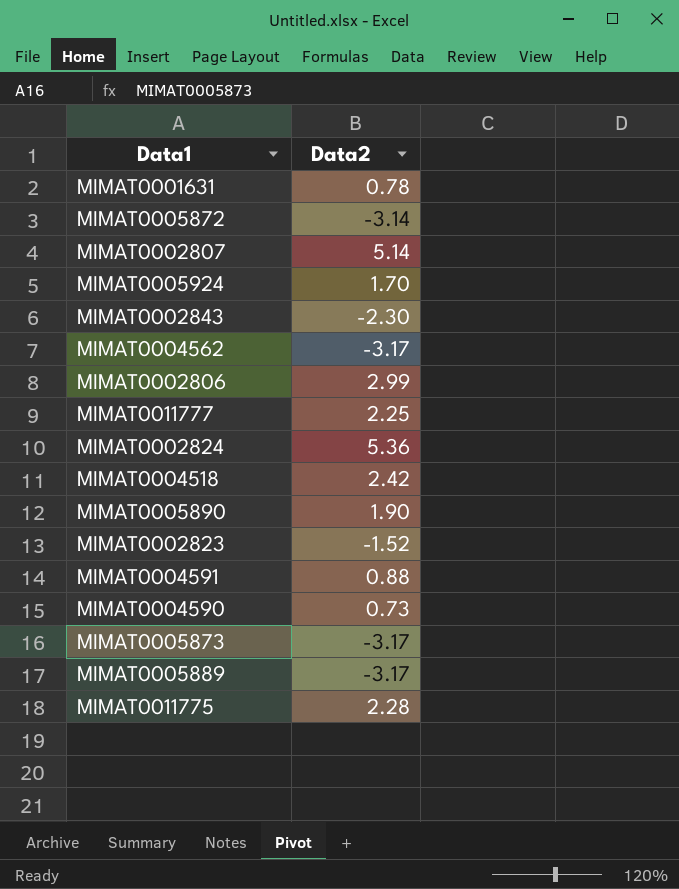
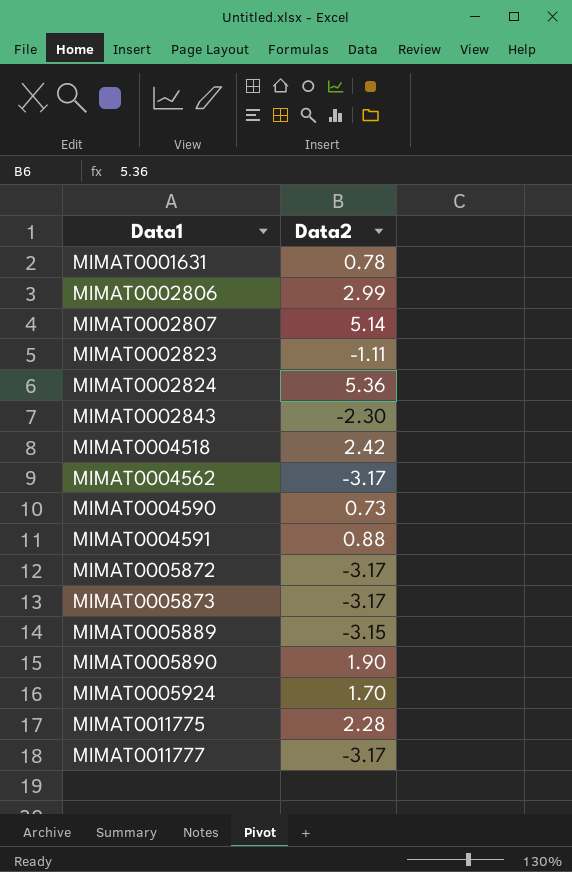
row order: none -> Data1 ascending
MIMAT0002823 | Data2: -1.52 -> -1.11
MIMAT0005872 | Data2: -3.14 -> -3.17
MIMAT0005889 | Data2: -3.17 -> -3.15
MIMAT0011777 | Data2: 2.25 -> -3.17

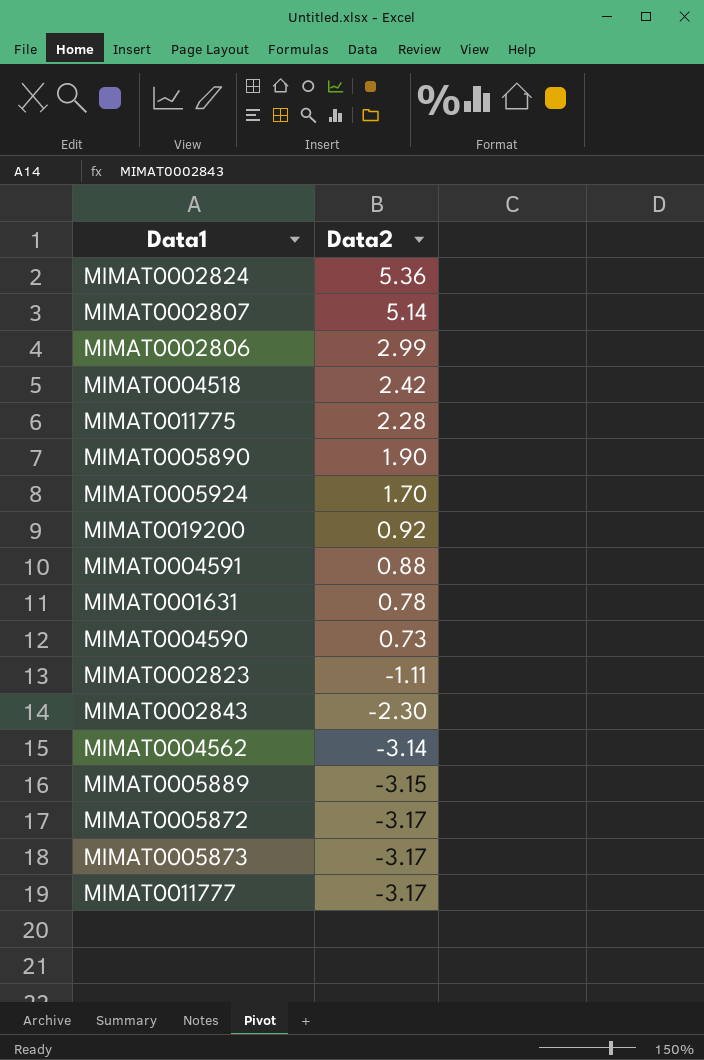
row order: Data1 ascending -> Data2 descending
row MIMAT0019200: none -> 0.92
MIMAT0004562 | Data2: -3.17 -> -3.14

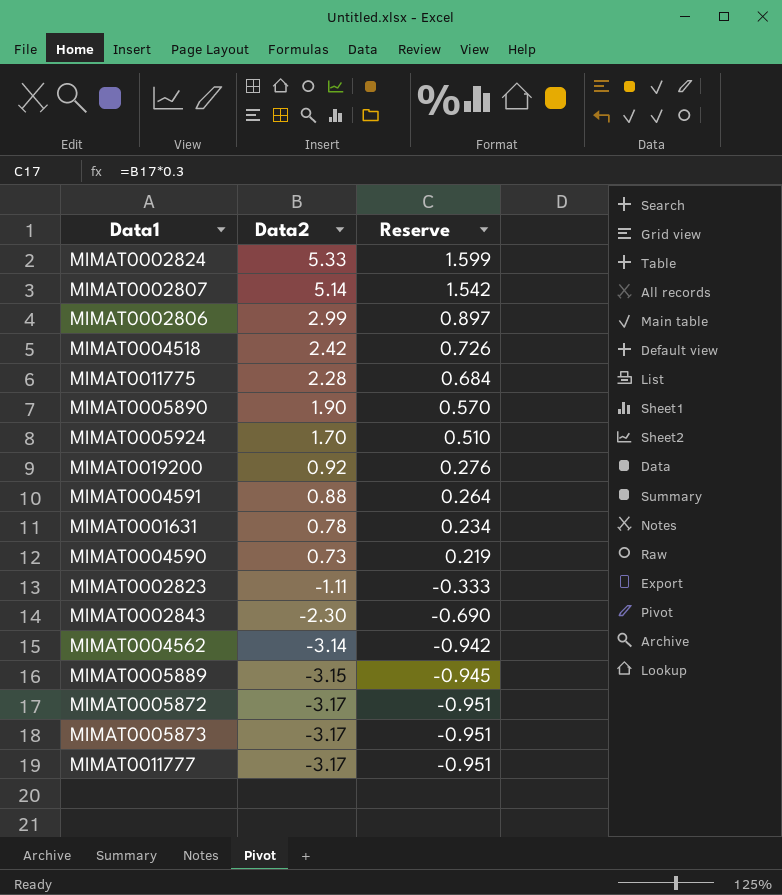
column Reserve | formula: none -> [Data2] * 0.3
MIMAT0002824 | Data2: 5.36 -> 5.33

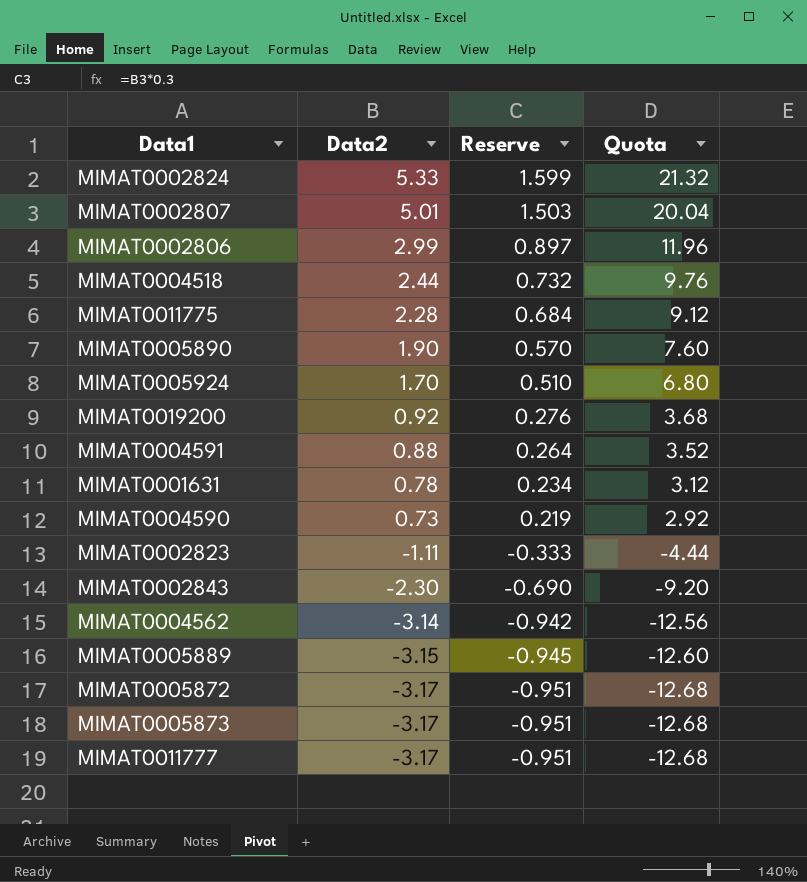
column Quota | formula: none -> [Data2] * 4
MIMAT0002807 | Data2: 5.14 -> 5.01
MIMAT0002807 | Reserve: 1.542 -> 1.503
MIMAT0004518 | Data2: 2.42 -> 2.44
MIMAT0004518 | Reserve: 0.726 -> 0.732

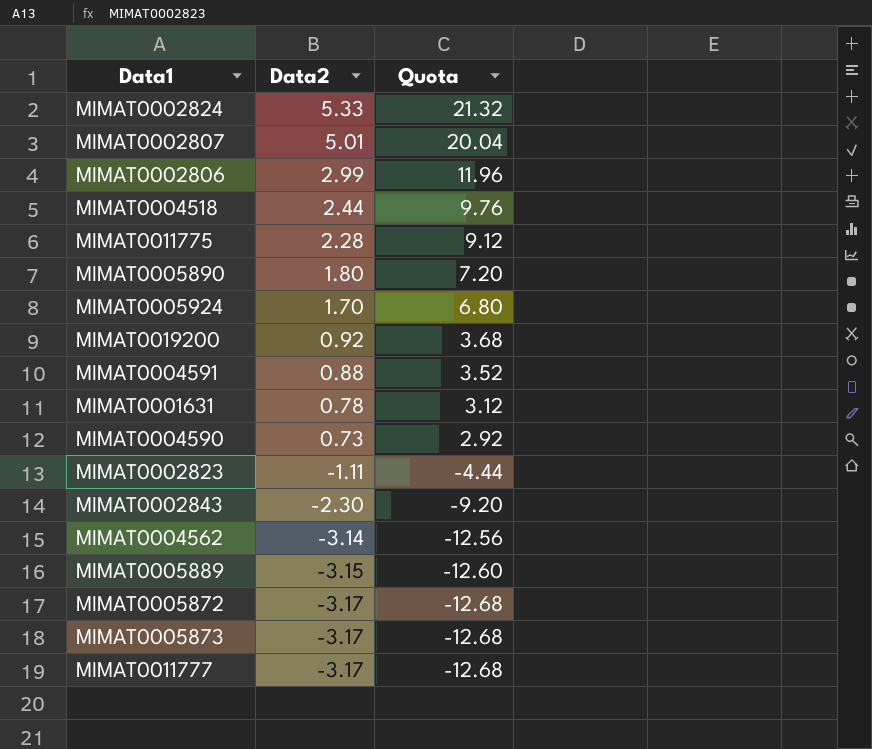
column Reserve | formula: [Data2] * 0.3 -> none
MIMAT0005890 | Data2: 1.90 -> 1.80
MIMAT0005890 | Quota: 7.60 -> 7.20

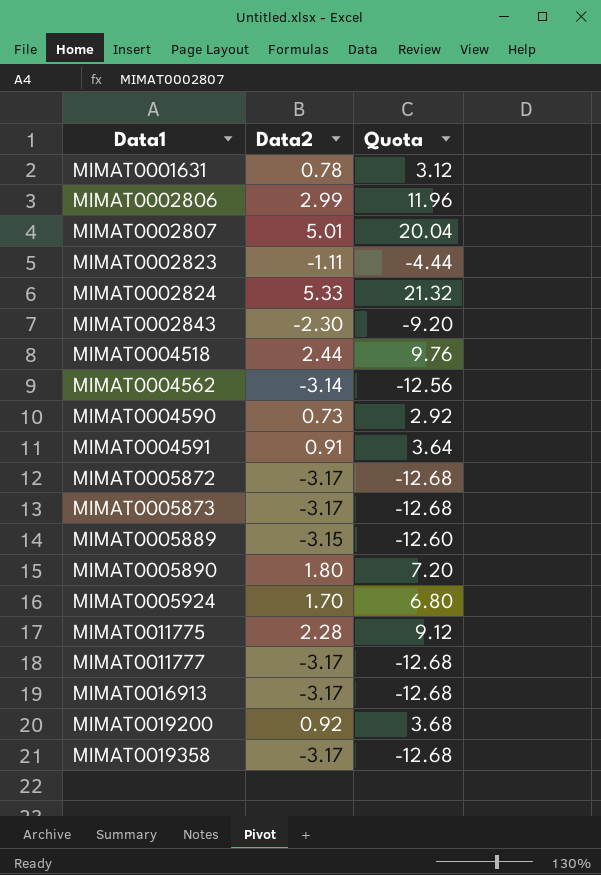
row order: Data2 descending -> Data1 ascending
MIMAT0004591 | Data2: 0.88 -> 0.91
MIMAT0004591 | Quota: 3.52 -> 3.64
row MIMAT0016913: none -> -3.17 | -12.68
row MIMAT0019358: none -> -3.17 | -12.68

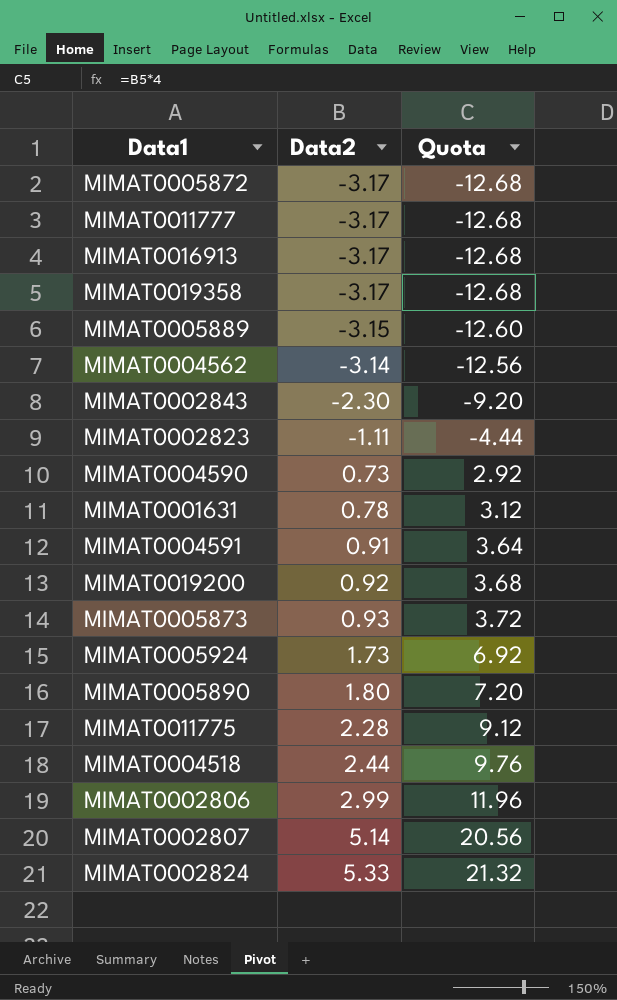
row order: Data1 ascending -> Data2 ascending
MIMAT0005873 | Data2: -3.17 -> 0.93
MIMAT0005873 | Quota: -12.68 -> 3.72
MIMAT0005924 | Data2: 1.70 -> 1.73
MIMAT0005924 | Quota: 6.80 -> 6.92
MIMAT0002807 | Data2: 5.01 -> 5.14
MIMAT0002807 | Quota: 20.04 -> 20.56

